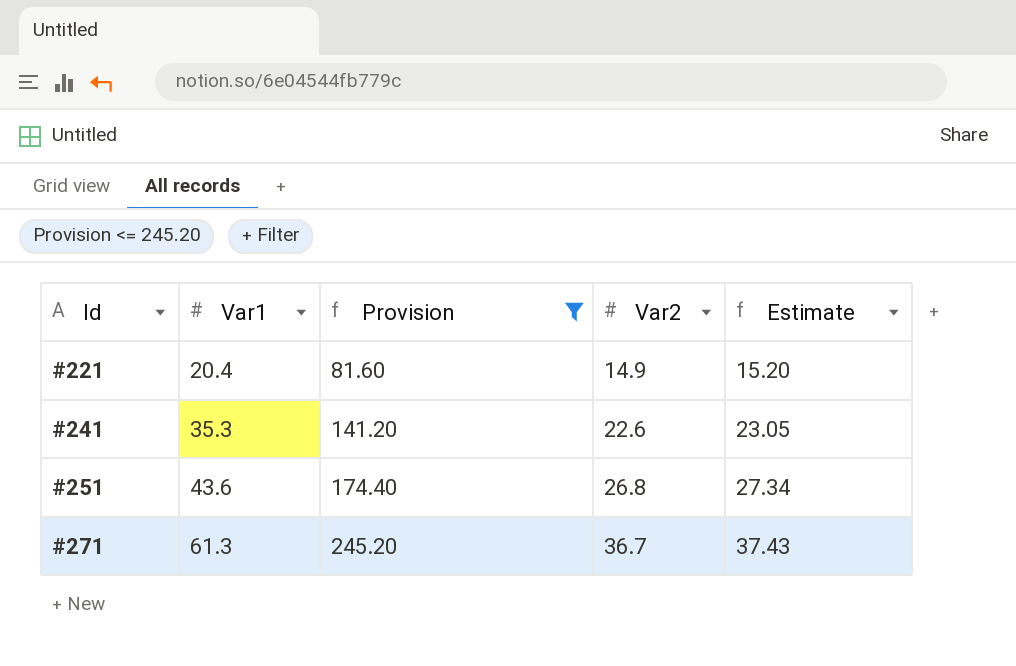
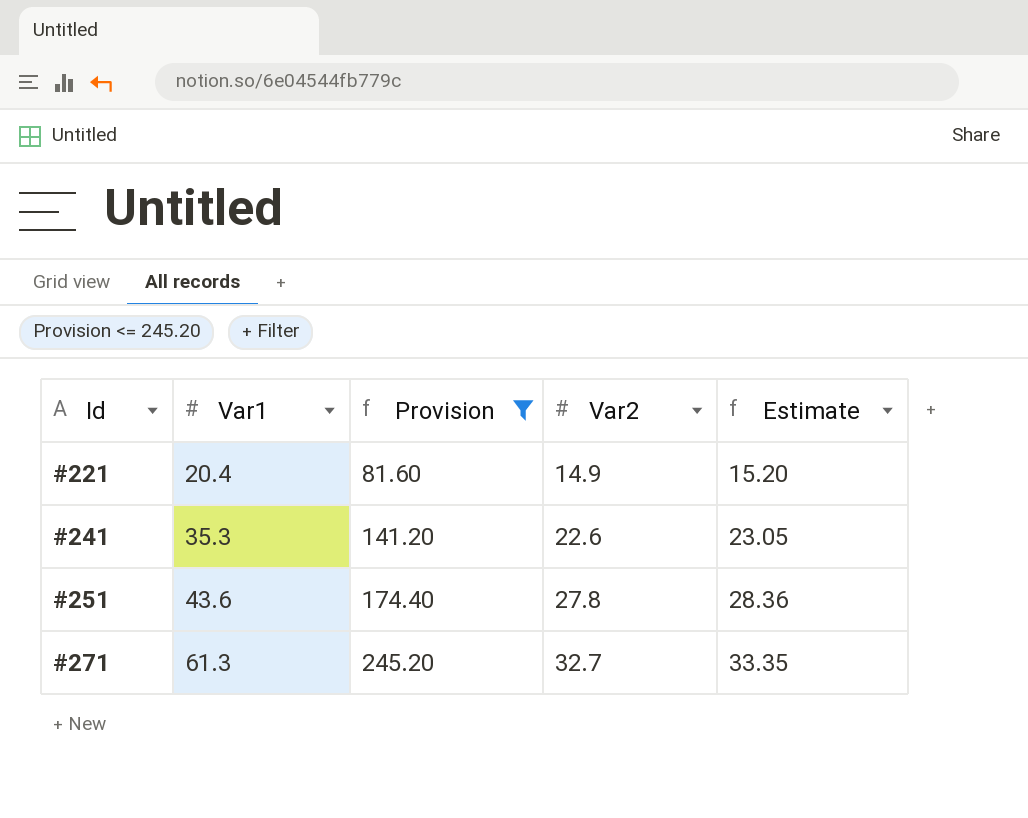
#251 | Var2: 26.8 -> 27.8
#251 | Estimate: 27.34 -> 28.36
#271 | Var2: 36.7 -> 32.7
#271 | Estimate: 37.43 -> 33.35

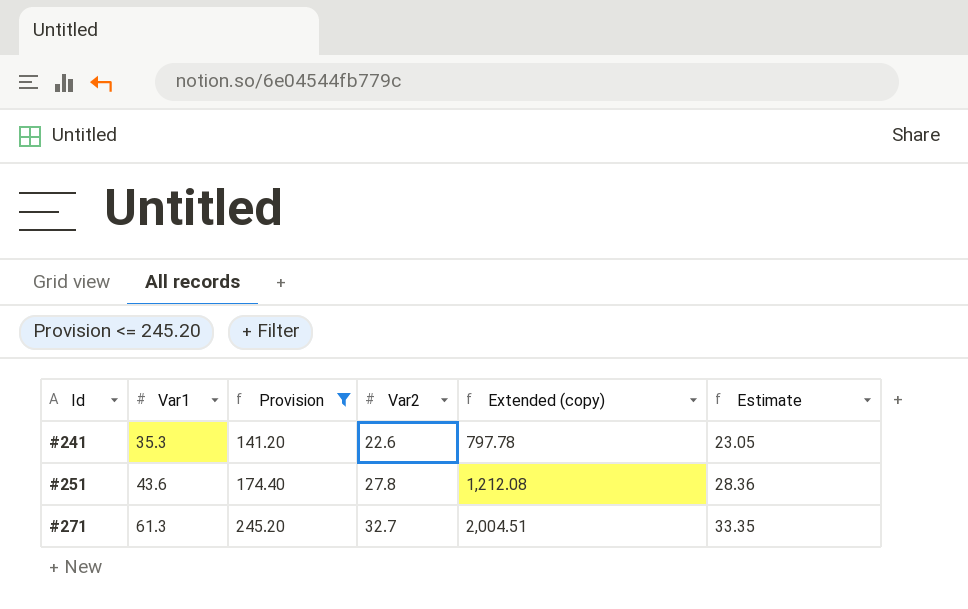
column Extended (copy) | formula: none -> [Var1] * [Var2]
row #221: 20.4 | 81.60 | 14.9 | 15.20 -> none

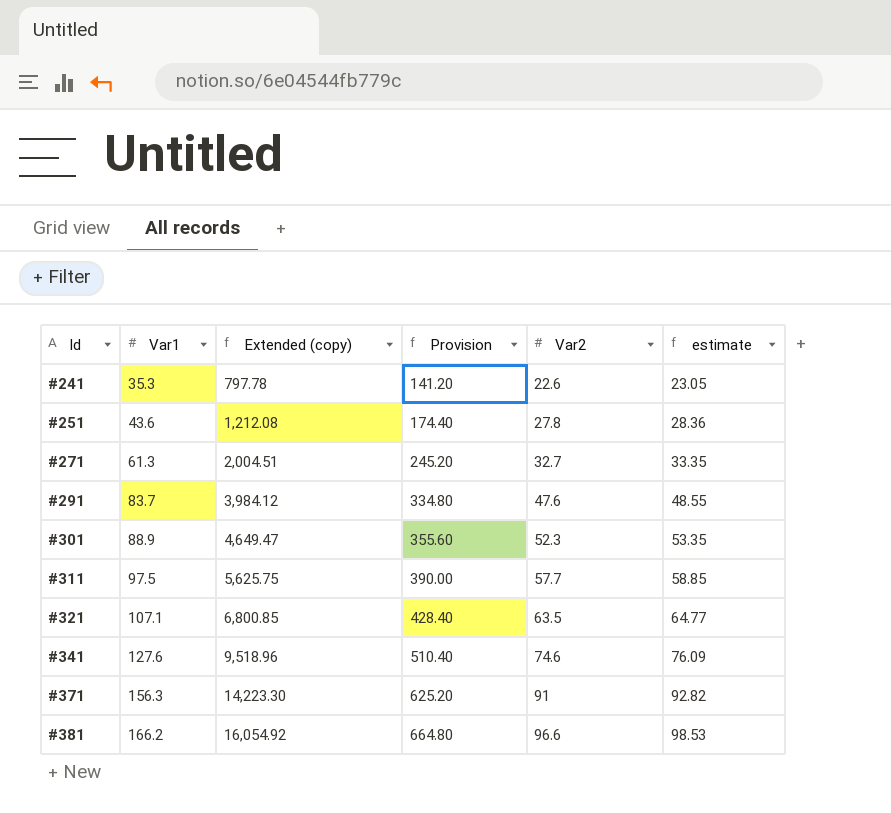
filter: Provision <= 245.20 -> none
column Extended (copy) | position: 5 -> 3
column name: Estimate -> estimate

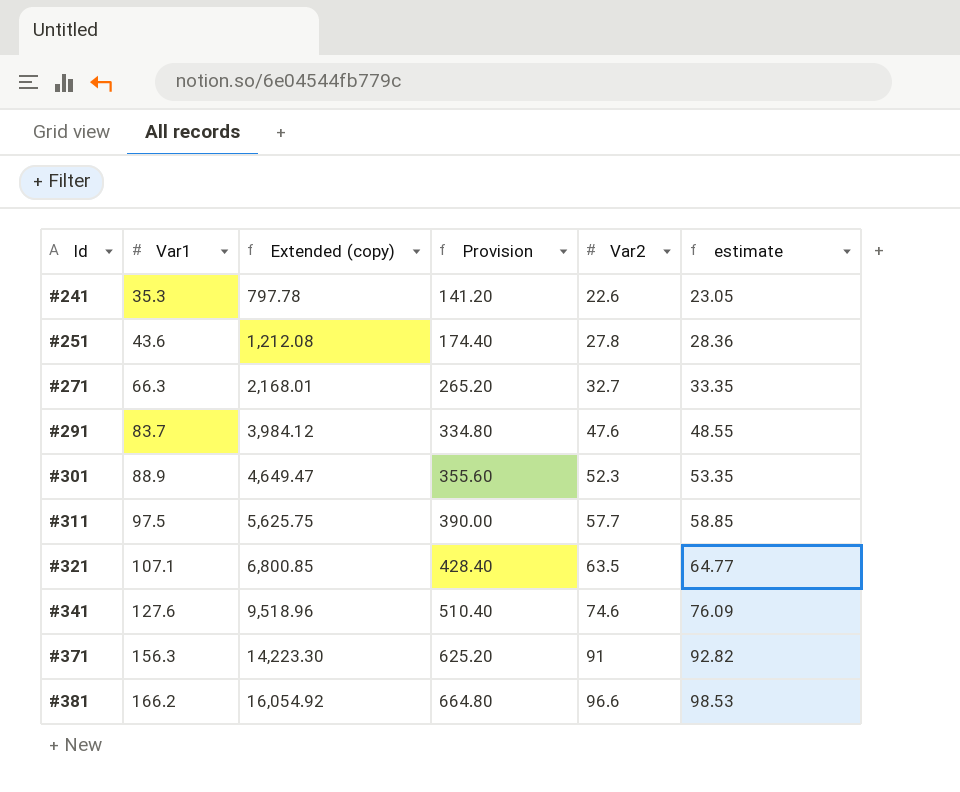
#271 | Var1: 61.3 -> 66.3
#271 | Extended (copy): 2,004.51 -> 2,168.01
#271 | Provision: 245.20 -> 265.20

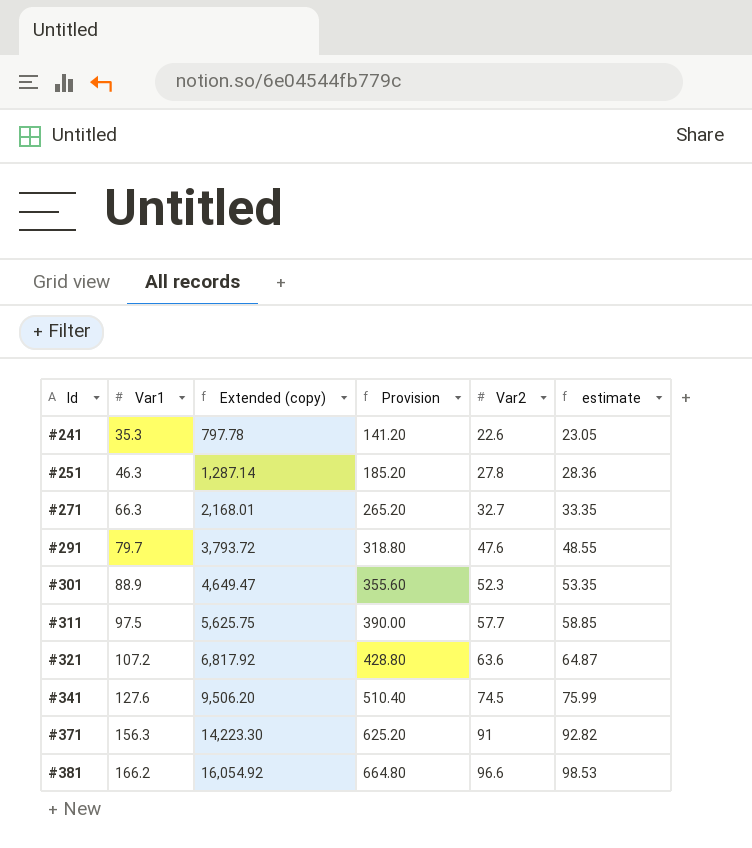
#251 | Var1: 43.6 -> 46.3
#251 | Extended (copy): 1,212.08 -> 1,287.14
#251 | Provision: 174.40 -> 185.20
#291 | Var1: 83.7 -> 79.7
#291 | Extended (copy): 3,984.12 -> 3,793.72
#291 | Provision: 334.80 -> 318.80
#321 | Var1: 107.1 -> 107.2
#321 | Extended (copy): 6,800.85 -> 6,817.92
#321 | Provision: 428.40 -> 428.80
#321 | Var2: 63.5 -> 63.6
#321 | estimate: 64.77 -> 64.87
#341 | Extended (copy): 9,518.96 -> 9,506.20
#341 | Var2: 74.6 -> 74.5
#341 | estimate: 76.09 -> 75.99

